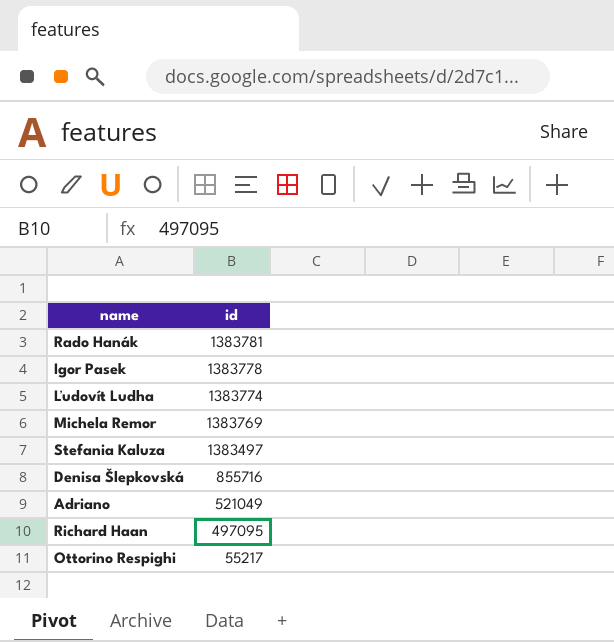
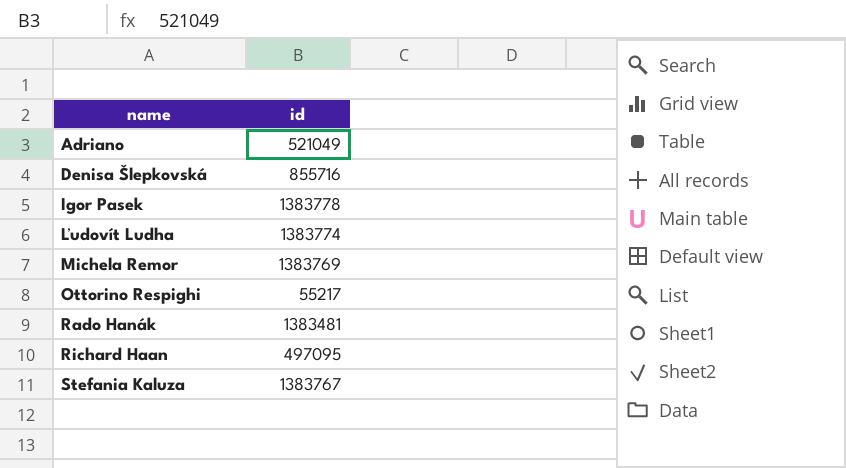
row order: id descending -> name ascending
Rado Hanák | id: 1383781 -> 1383481
Stefania Kaluza | id: 1383497 -> 1383767

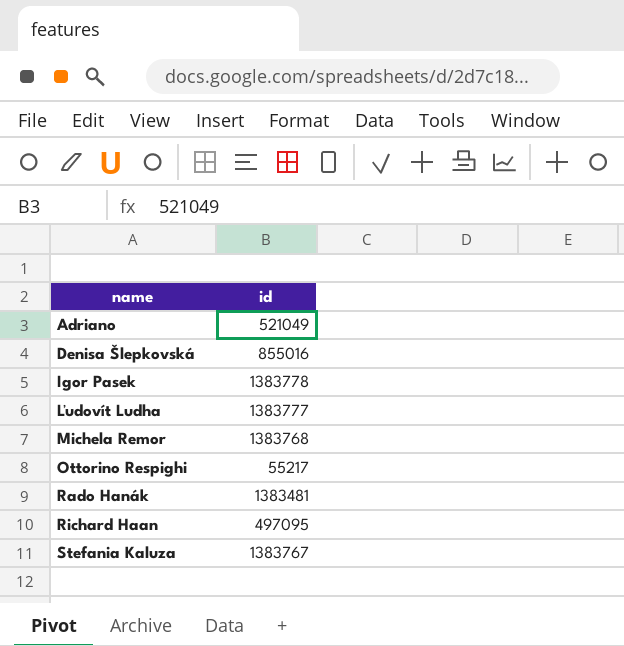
Denisa Šlepkovská | id: 855716 -> 855016
Ľudovít Ludha | id: 1383774 -> 1383777
Michela Remor | id: 1383769 -> 1383768

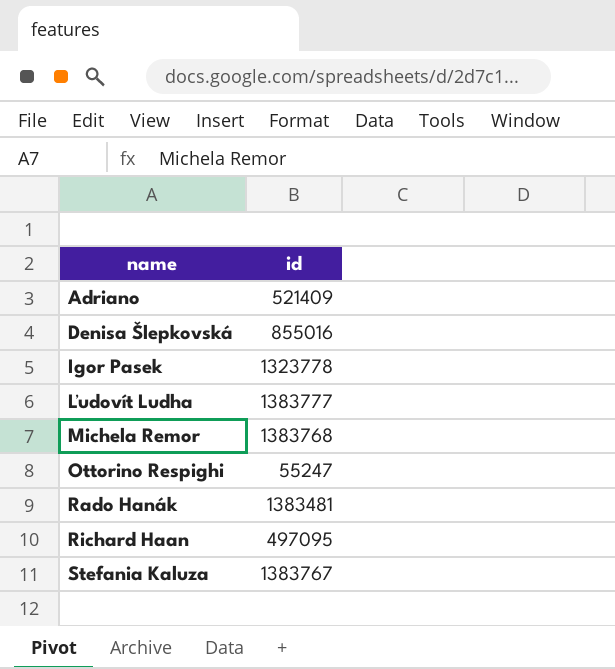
Adriano | id: 521049 -> 521409
Igor Pasek | id: 1383778 -> 1323778
Ottorino Respighi | id: 55217 -> 55247

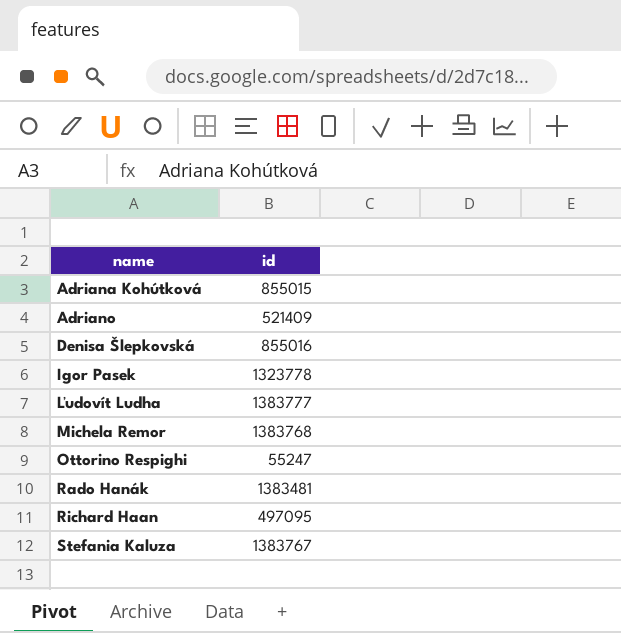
row Adriana Kohútková: none -> 855015

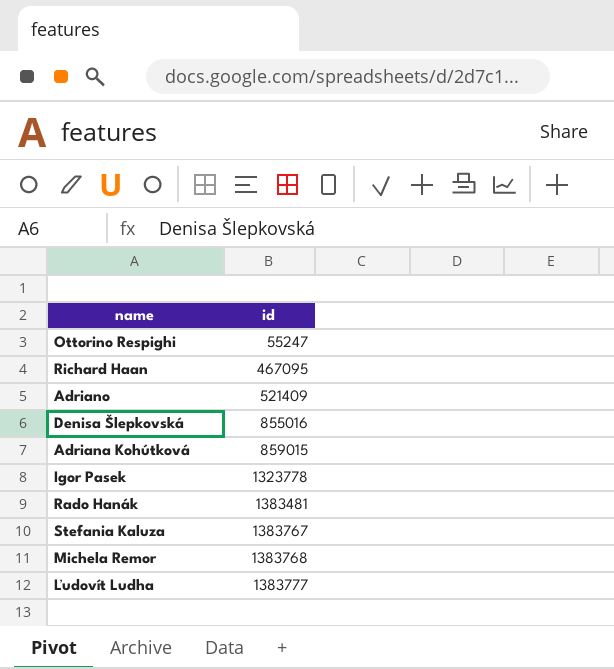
row order: name ascending -> id ascending
Richard Haan | id: 497095 -> 467095
Adriana Kohútková | id: 855015 -> 859015

